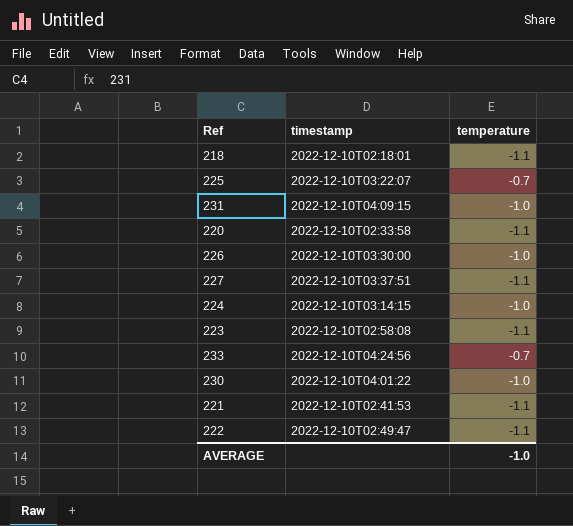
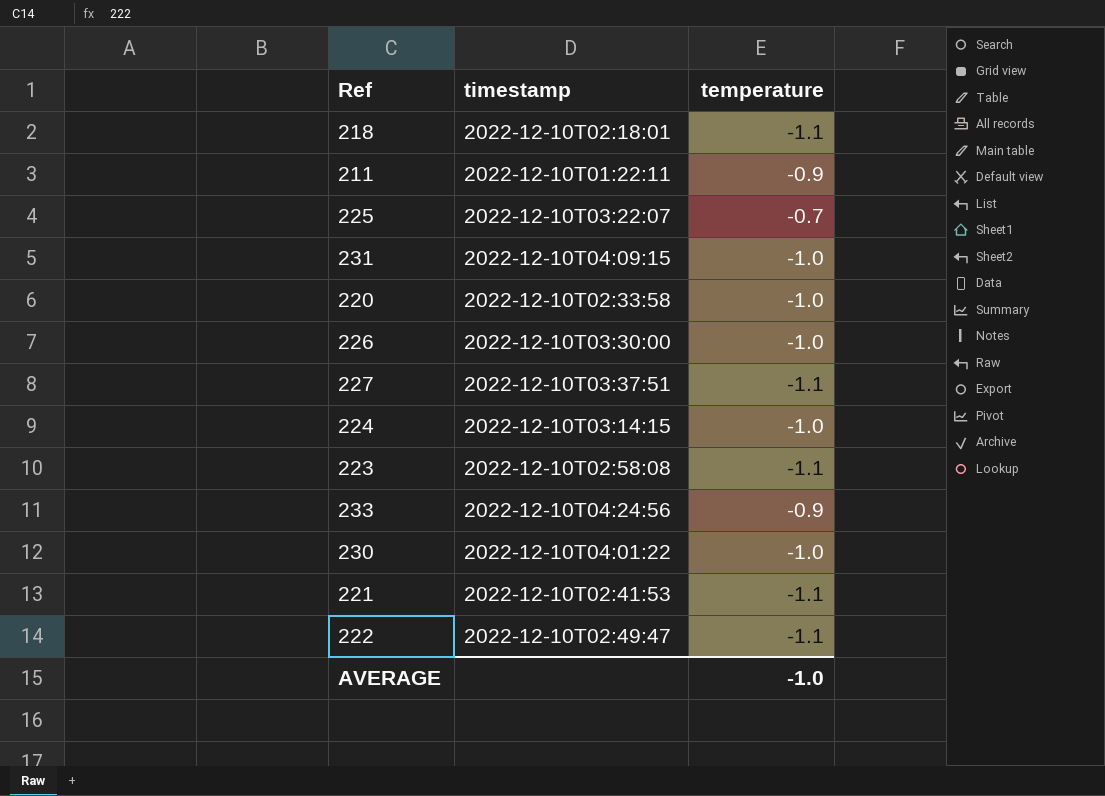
row 211: none -> 2022-12-10T01:22:11 | -0.9
220 | temperature: -1.1 -> -1.0
233 | temperature: -0.7 -> -0.9

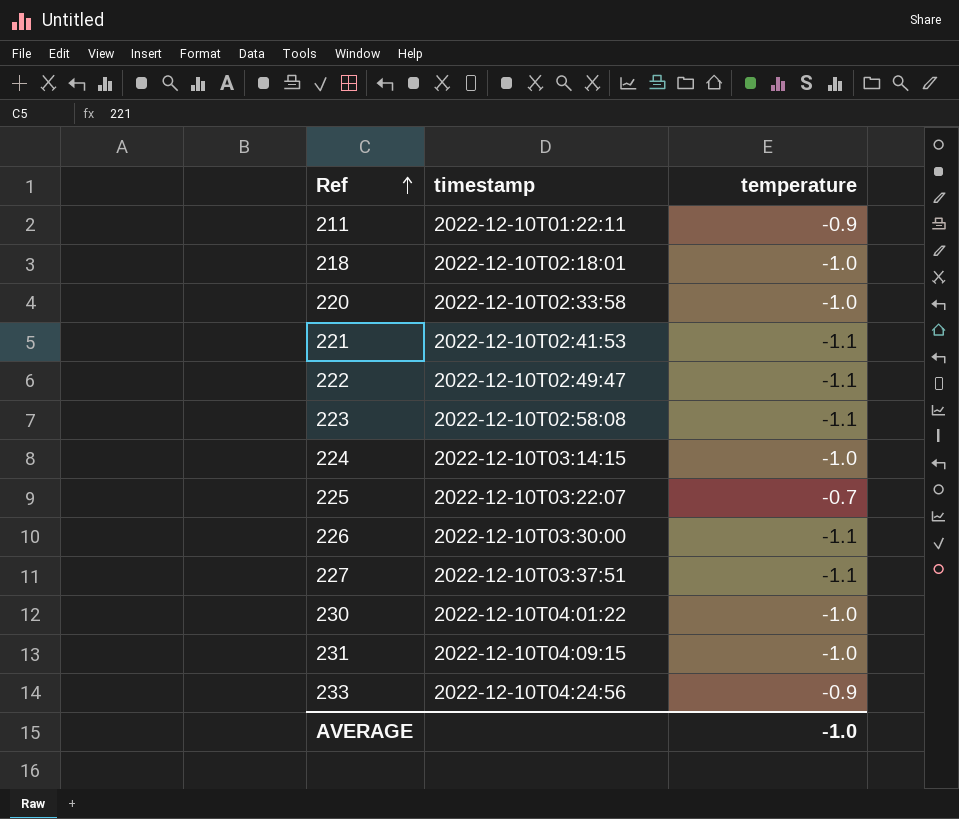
row order: none -> Ref ascending
218 | temperature: -1.1 -> -1.0
226 | temperature: -1.0 -> -1.1

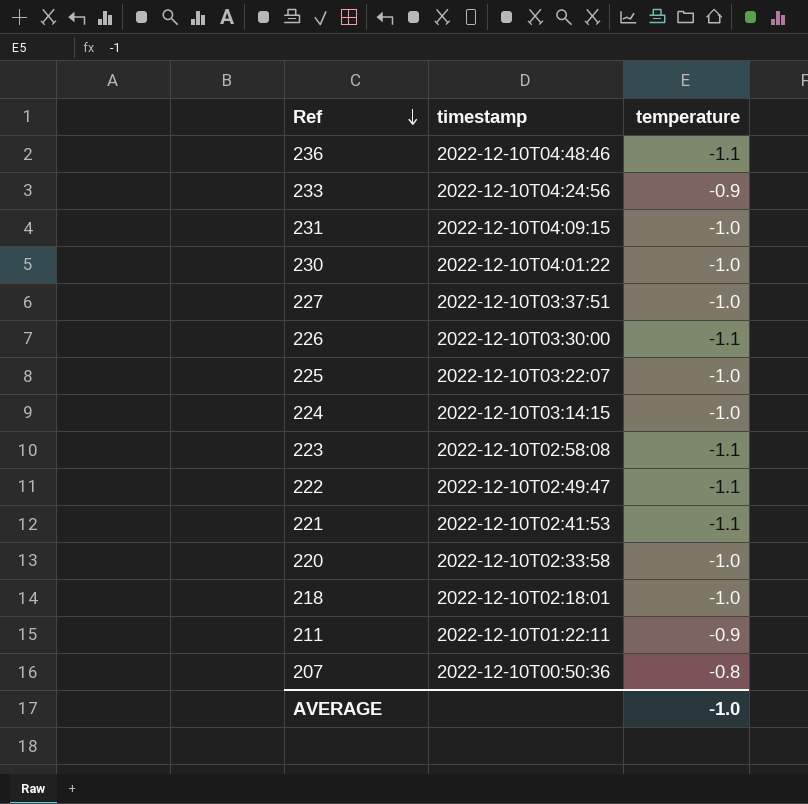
row order: Ref ascending -> Ref descending
row 236: none -> 2022-12-10T04:48:46 | -1.1
227 | temperature: -1.1 -> -1.0
225 | temperature: -0.7 -> -1.0
row 207: none -> 2022-12-10T00:50:36 | -0.8

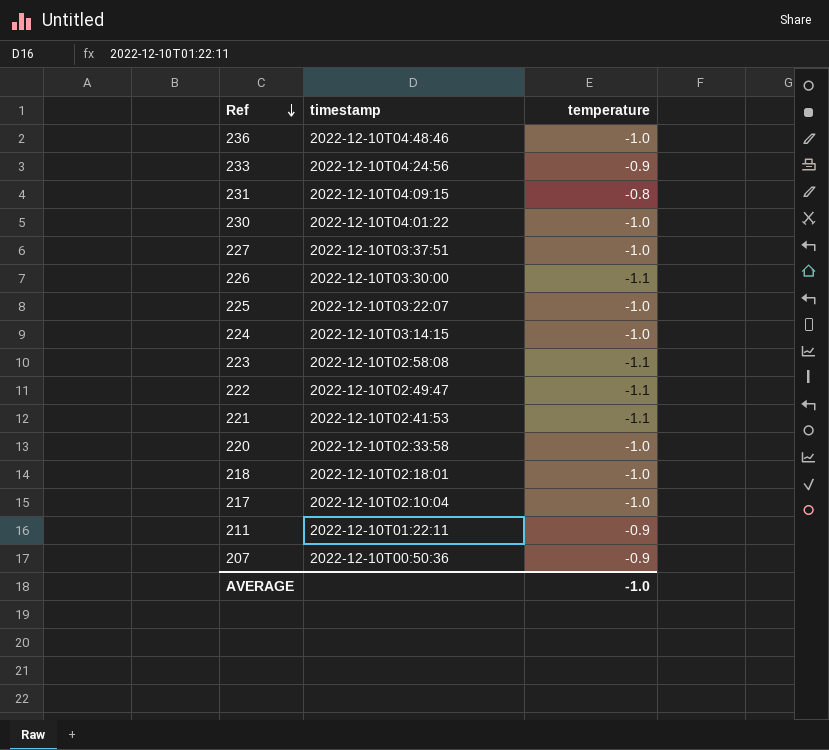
236 | temperature: -1.1 -> -1.0
231 | temperature: -1.0 -> -0.8
row 217: none -> 2022-12-10T02:10:04 | -1.0
207 | temperature: -0.8 -> -0.9

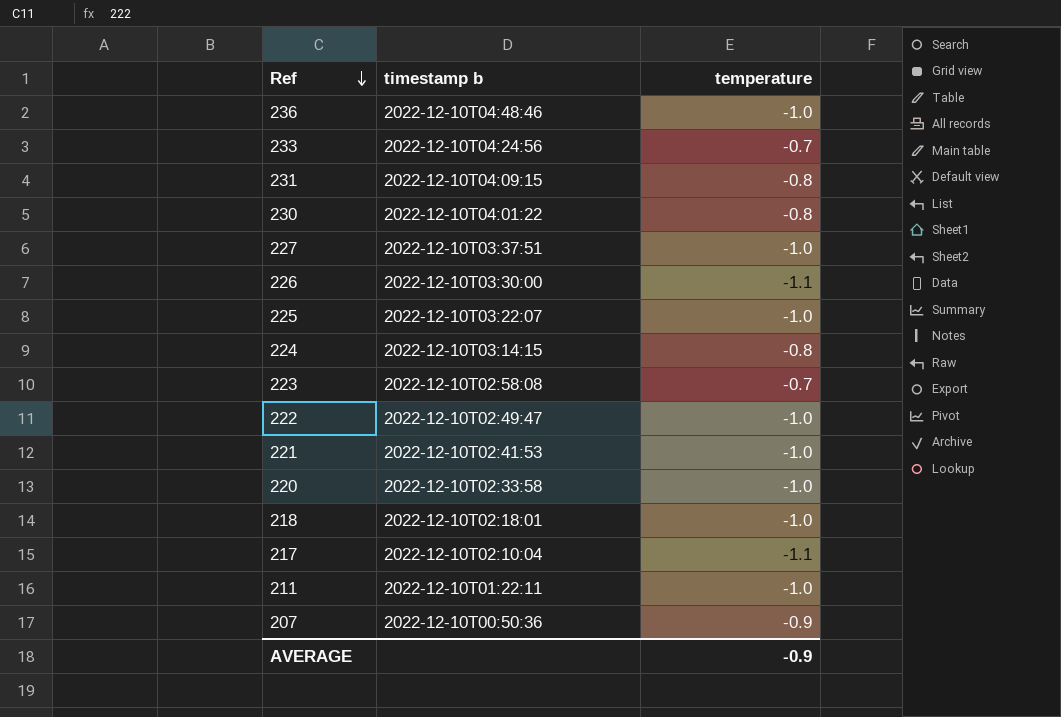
column name: timestamp -> timestamp b
233 | temperature: -0.9 -> -0.7
230 | temperature: -1.0 -> -0.8
224 | temperature: -1.0 -> -0.8
223 | temperature: -1.1 -> -0.7
222 | temperature: -1.1 -> -1.0
221 | temperature: -1.1 -> -1.0
217 | temperature: -1.0 -> -1.1
211 | temperature: -0.9 -> -1.0
AVERAGE | temperature: -1.0 -> -0.9

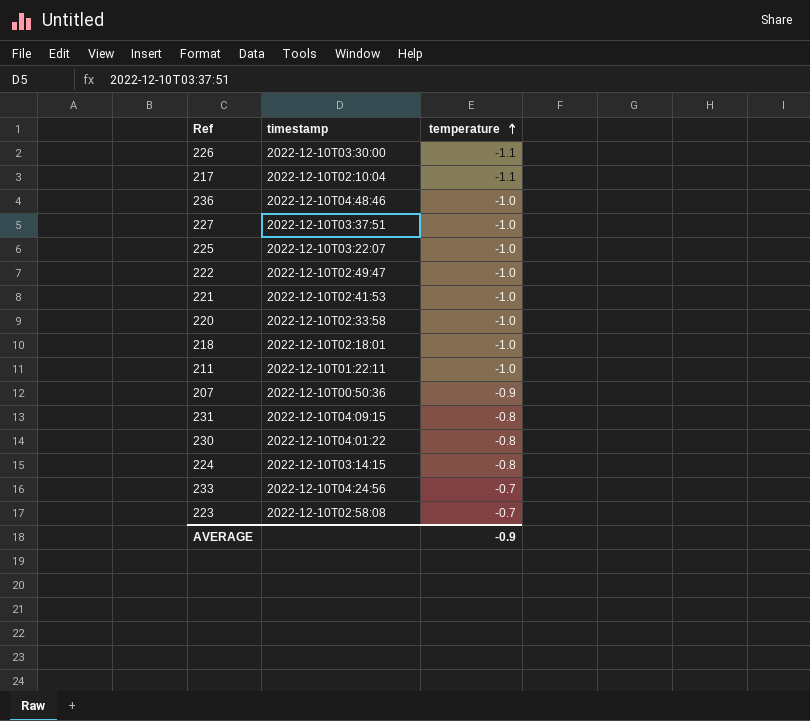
row order: Ref descending -> temperature ascending
column name: timestamp b -> timestamp

